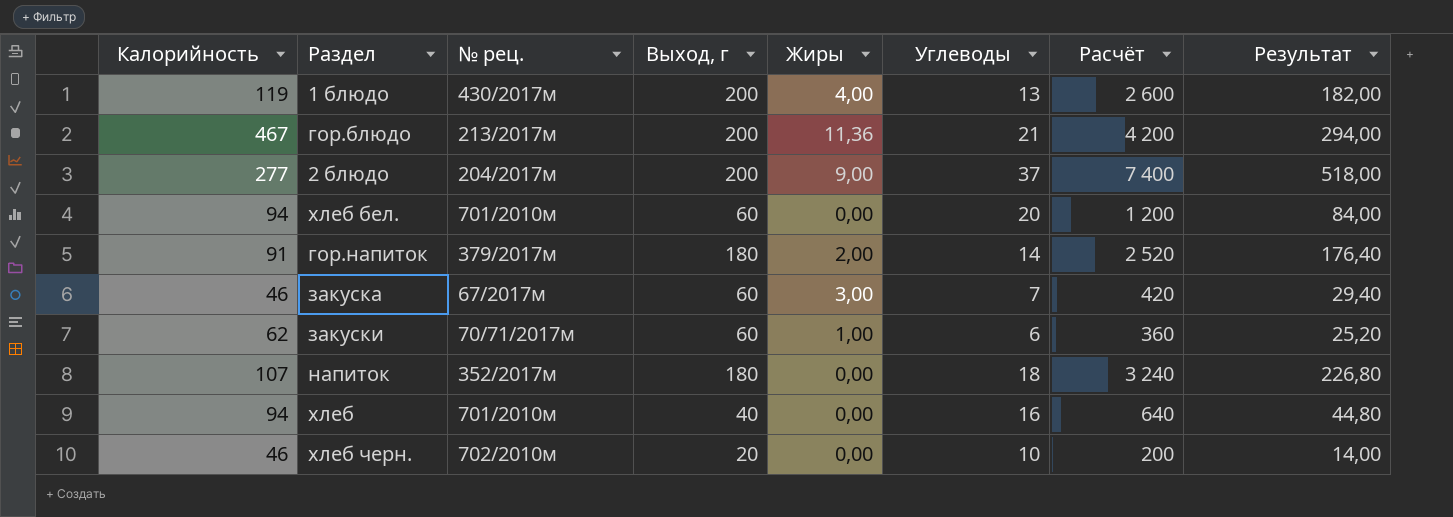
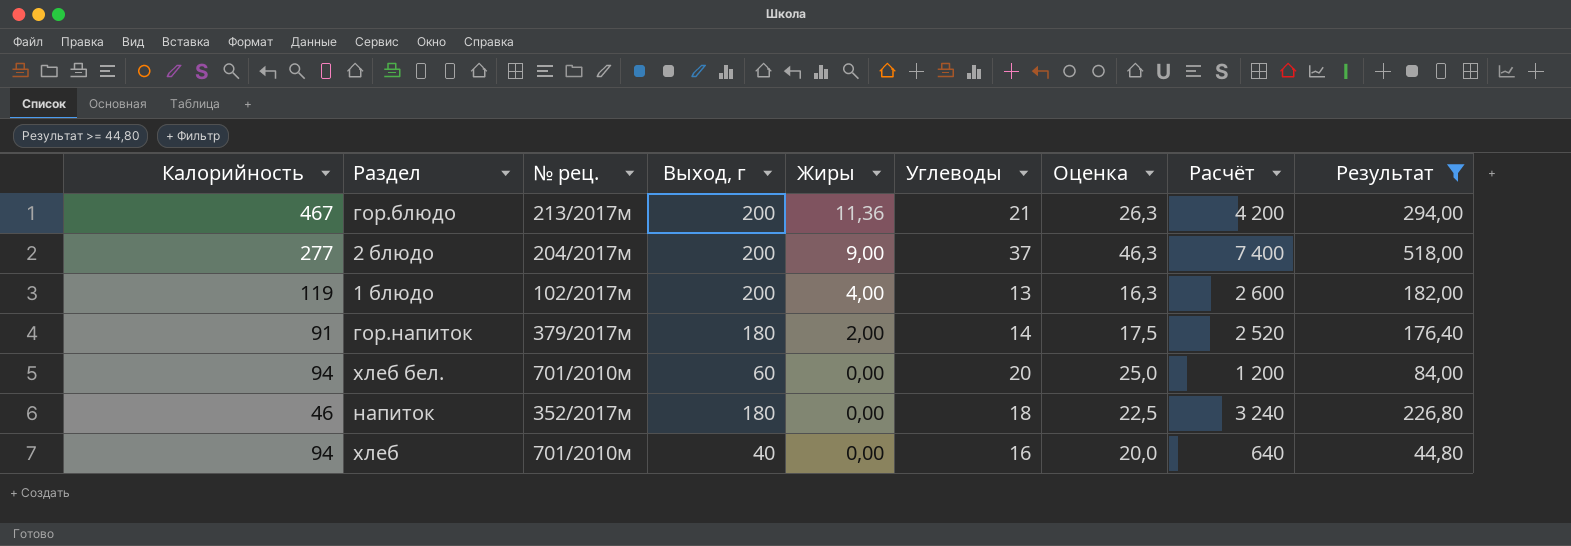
filter: none -> Результат >= 44,80
row order: none -> Жиры descending
column Оценка | formula: none -> [Углеводы] * 1,25
1 блюдо | № рец.: 430/2017м -> 102/2017м
напиток | Калорийность: 107 -> 46

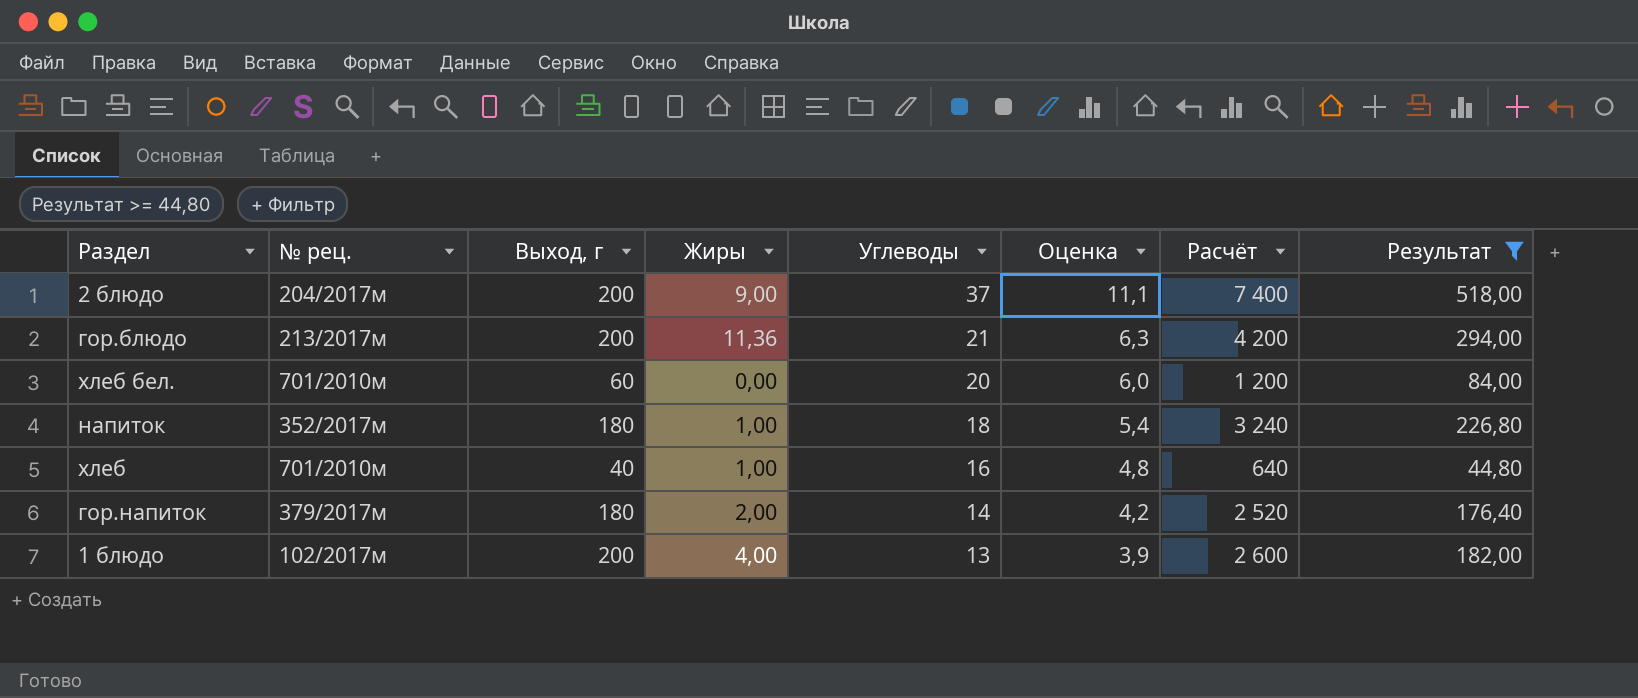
row order: Жиры descending -> Углеводы descending
column Калорийность | position: 1 -> none
column Оценка | formula: [Углеводы] * 1,25 -> [Углеводы] * 0,3
напиток | Жиры: 0,00 -> 1,00
хлеб | Жиры: 0,00 -> 1,00

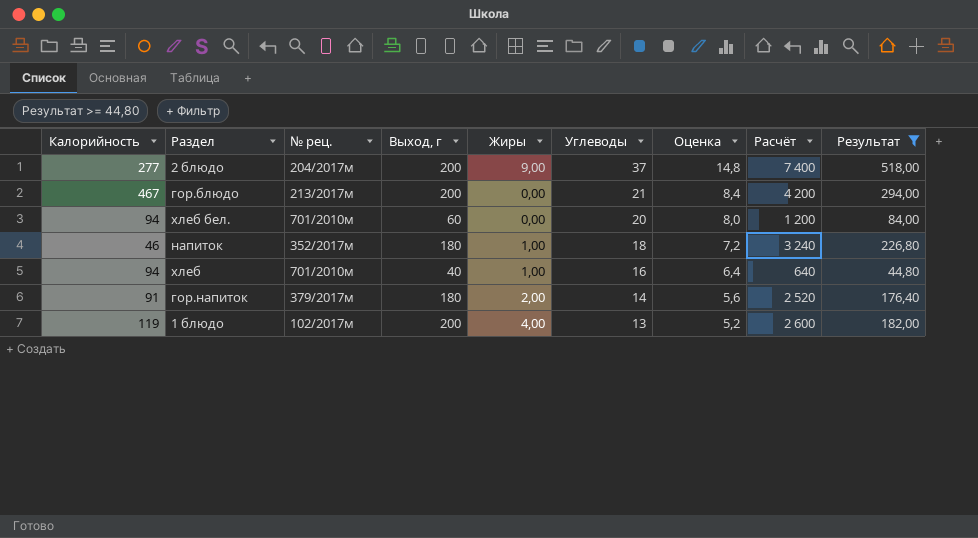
column Калорийность | position: none -> 1
column Оценка | formula: [Углеводы] * 0,3 -> [Углеводы] * 0,4
гор.блюдо | Жиры: 11,36 -> 0,00

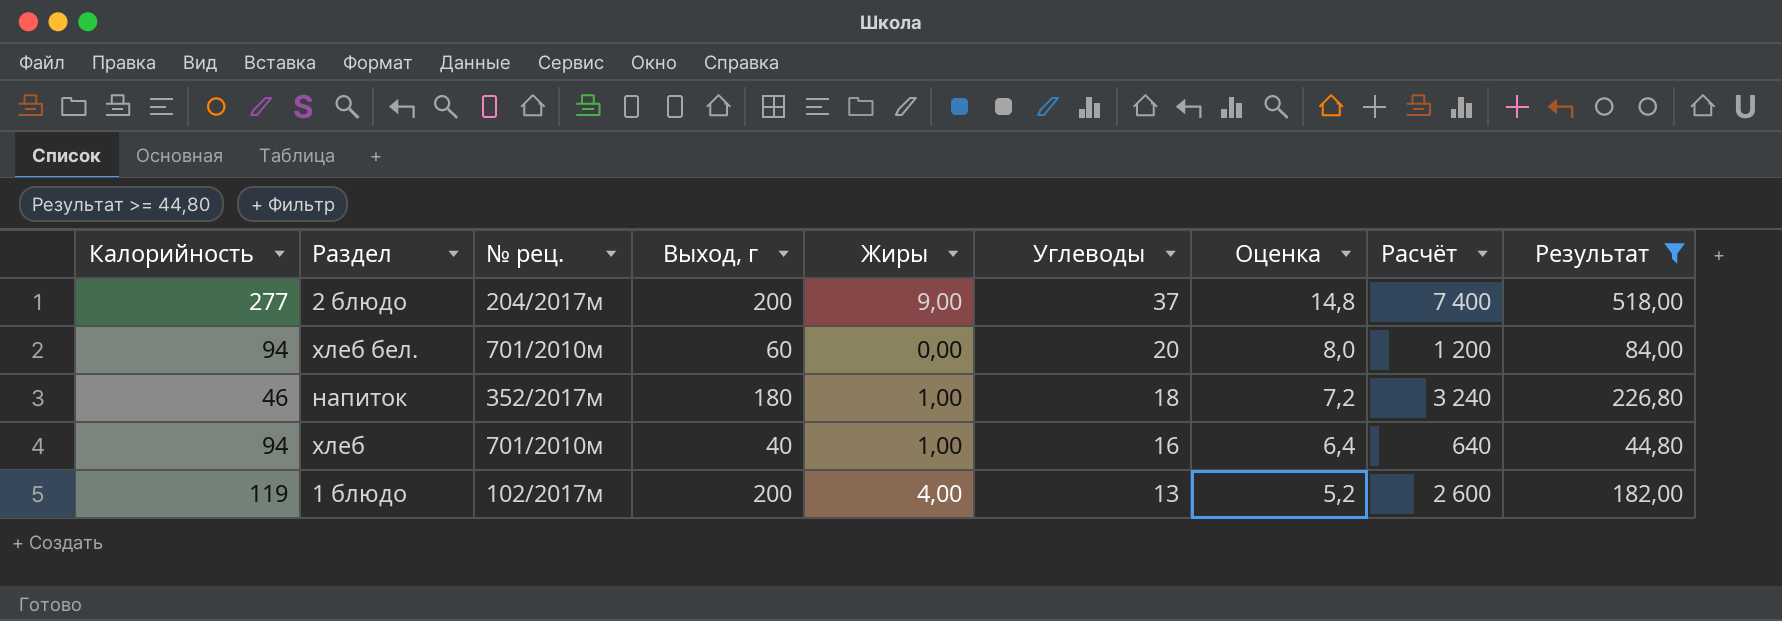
row гор.блюдо: 467 | 213/2017м | 200 | 0,00 | 21 | 8,4 | 4 200 | 294,00 -> none
row гор.напиток: 91 | 379/2017м | 180 | 2,00 | 14 | 5,6 | 2 520 | 176,40 -> none

